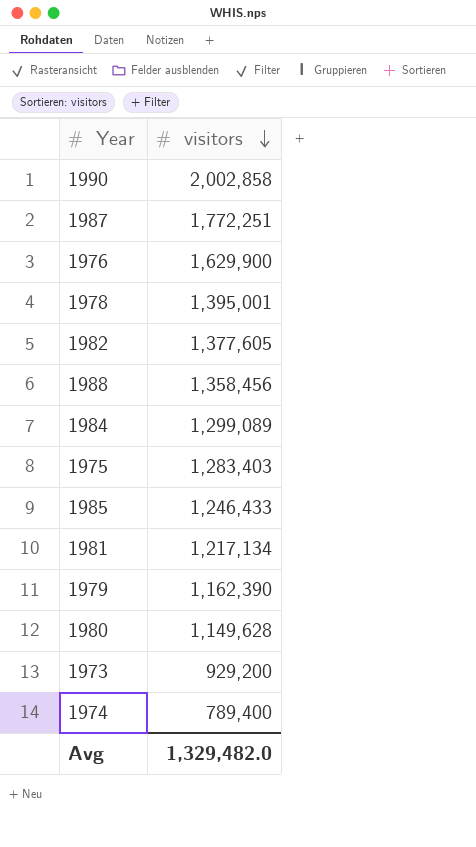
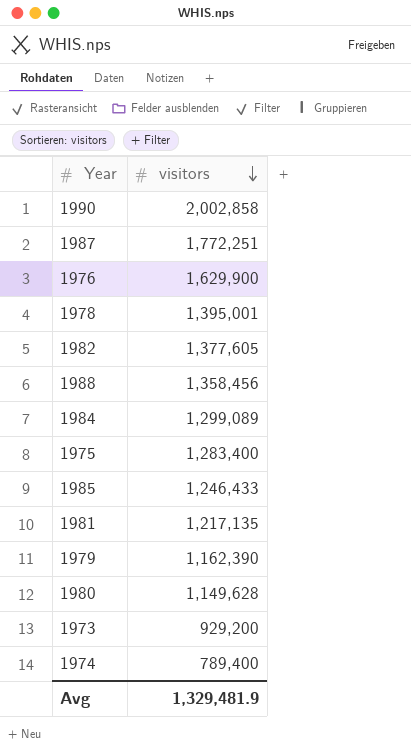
1975 | visitors: 1,283,403 -> 1,283,400
1981 | visitors: 1,217,134 -> 1,217,135
Avg | visitors: 1,329,482.0 -> 1,329,481.9

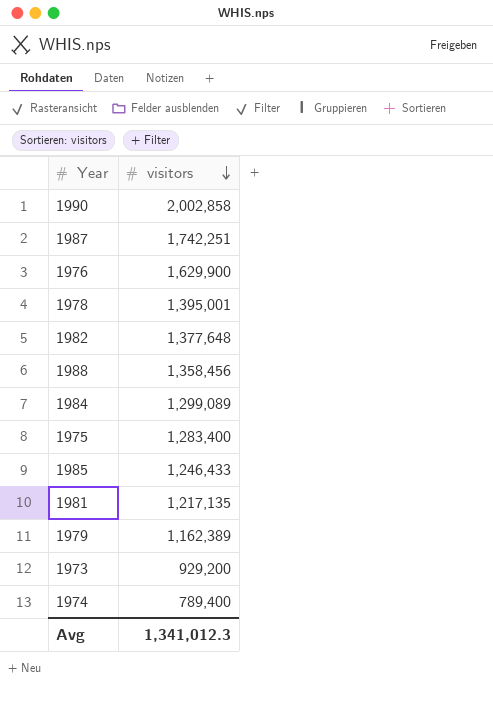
row 1980: 1,149,628 -> none
1987 | visitors: 1,772,251 -> 1,742,251
1982 | visitors: 1,377,605 -> 1,377,648
1979 | visitors: 1,162,390 -> 1,162,389
Avg | visitors: 1,329,481.9 -> 1,341,012.3

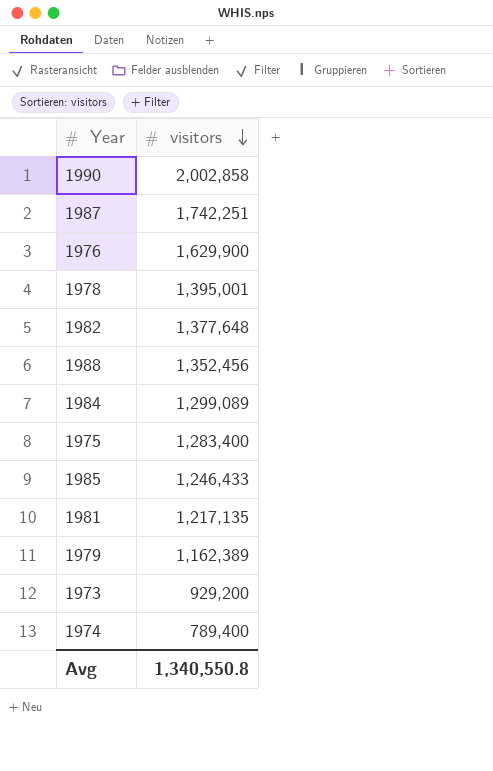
1988 | visitors: 1,358,456 -> 1,352,456
Avg | visitors: 1,341,012.3 -> 1,340,550.8

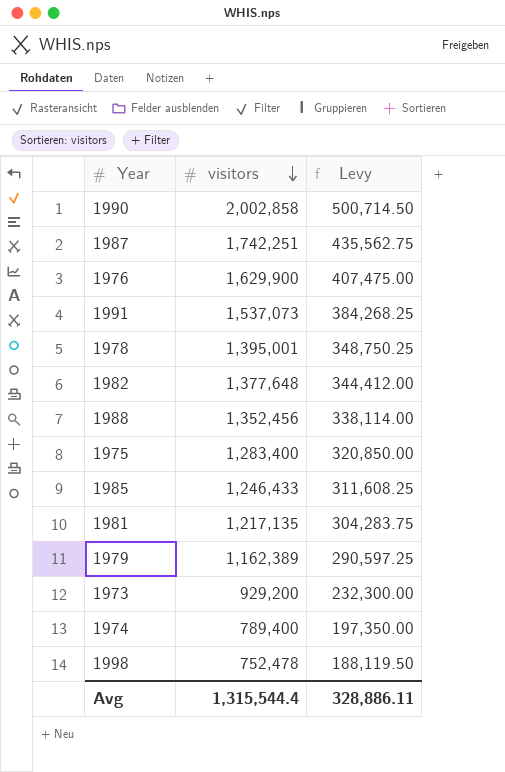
column Levy | formula: none -> [visitors] * 0.25
row 1984: 1,299,089 -> none
row 1991: none -> 1,537,073 | 384,268.25
row 1998: none -> 752,478 | 188,119.50
Avg | visitors: 1,340,550.8 -> 1,315,544.4

